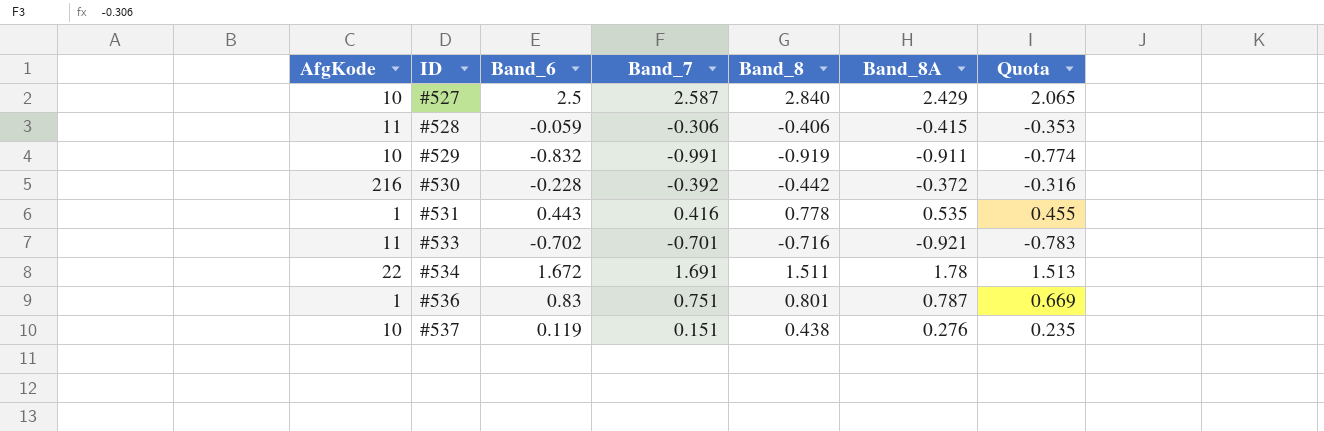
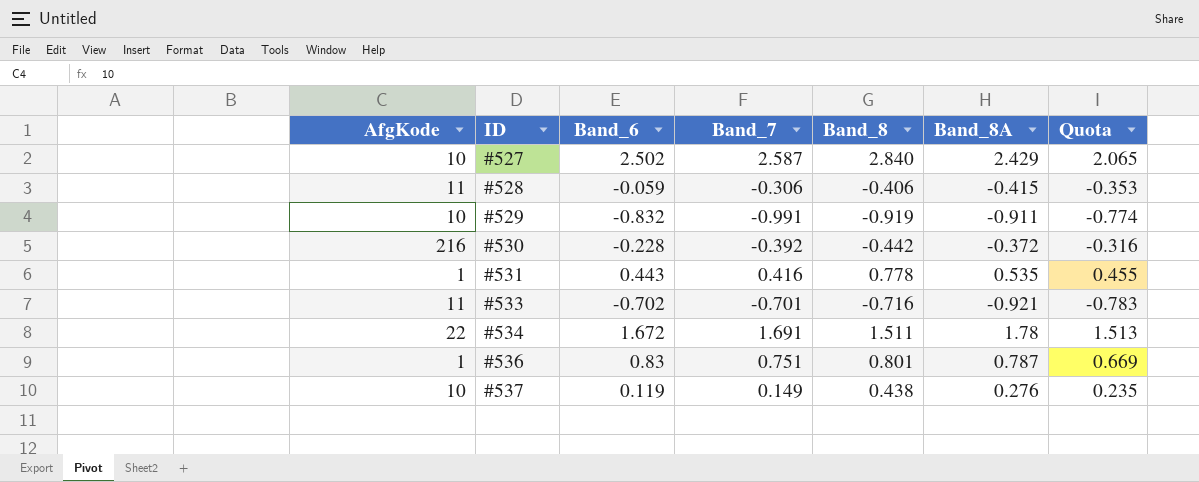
#527 | Band_6: 2.5 -> 2.502
#537 | Band_7: 0.151 -> 0.149

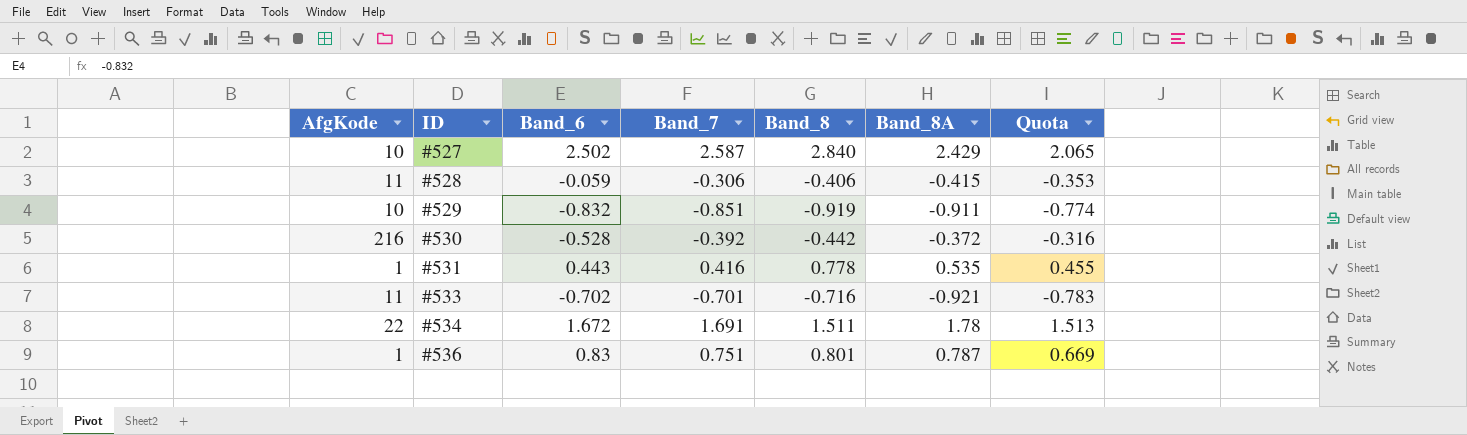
row #537: 10 | 0.119 | 0.149 | 0.438 | 0.276 | 0.235 -> none
#529 | Band_7: -0.991 -> -0.851
#530 | Band_6: -0.228 -> -0.528

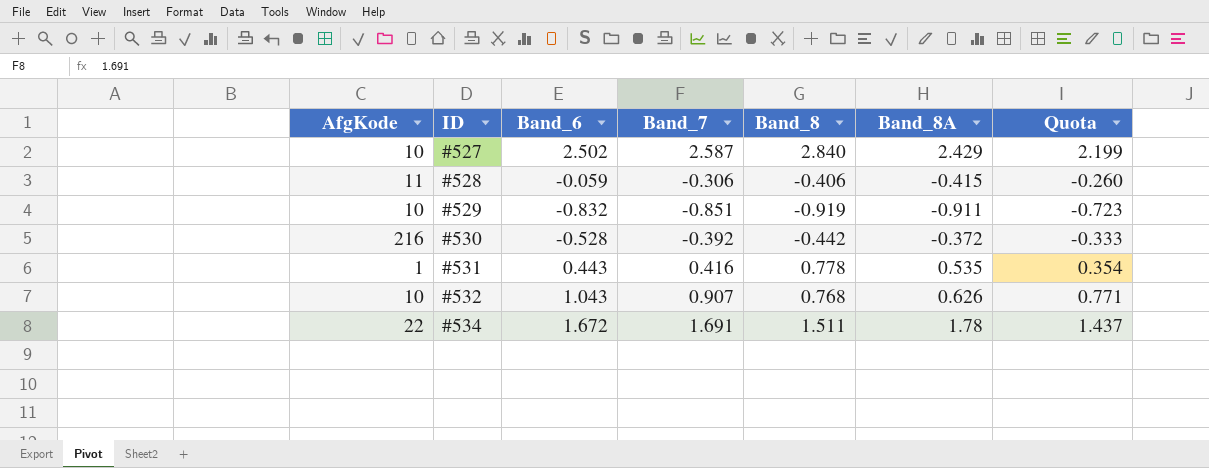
column Quota | formula: [Band_8A] * 0.85 -> [Band_7] * 0.85
row #533: 11 | -0.702 | -0.701 | -0.716 | -0.921 | -0.783 -> none
row #536: 1 | 0.83 | 0.751 | 0.801 | 0.787 | 0.669 -> none
row #532: none -> 10 | 1.043 | 0.907 | 0.768 | 0.626 | 0.771

